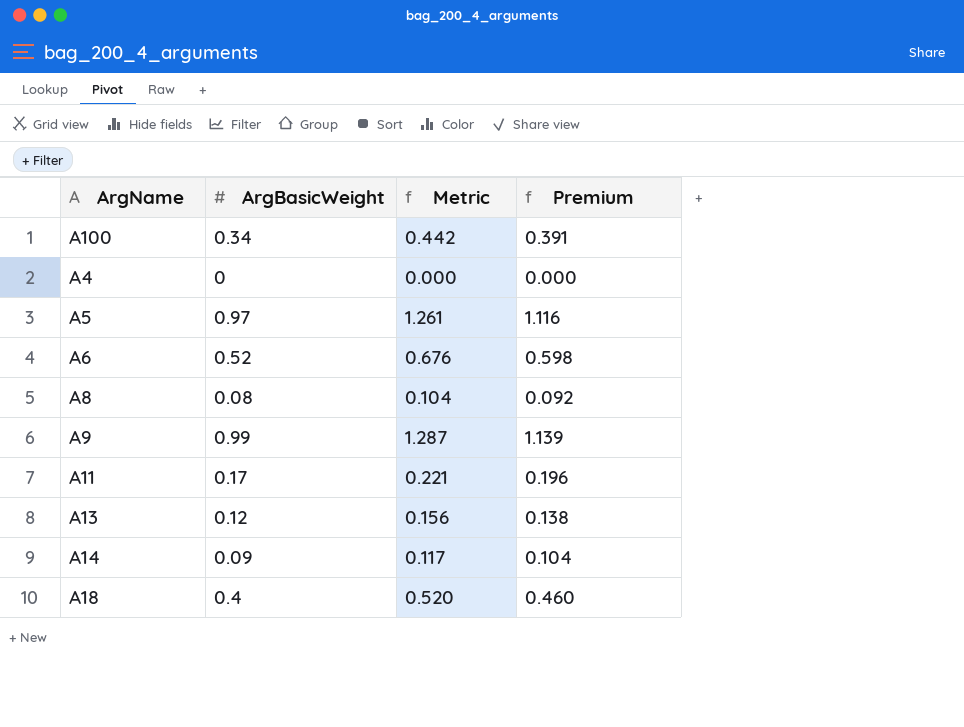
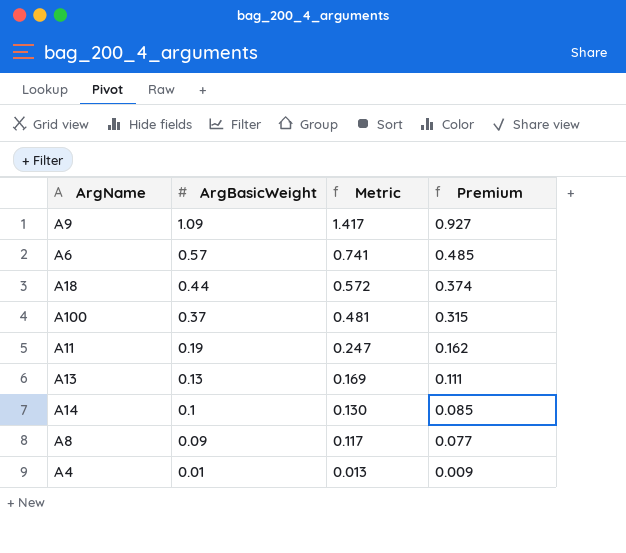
row order: none -> ArgBasicWeight descending
column Premium | formula: [ArgBasicWeight] * 1.15 -> [ArgBasicWeight] * 0.85
row A5: 0.97 | 1.261 | 1.116 -> none
A9 | ArgBasicWeight: 0.99 -> 1.09
A9 | Metric: 1.287 -> 1.417
A6 | ArgBasicWeight: 0.52 -> 0.57
A6 | Metric: 0.676 -> 0.741
A18 | ArgBasicWeight: 0.4 -> 0.44
A18 | Metric: 0.520 -> 0.572
A100 | ArgBasicWeight: 0.34 -> 0.37
A100 | Metric: 0.442 -> 0.481
A11 | ArgBasicWeight: 0.17 -> 0.19
A11 | Metric: 0.221 -> 0.247
A13 | ArgBasicWeight: 0.12 -> 0.13
A13 | Metric: 0.156 -> 0.169
A14 | ArgBasicWeight: 0.09 -> 0.1
A14 | Metric: 0.117 -> 0.130
A8 | ArgBasicWeight: 0.08 -> 0.09
A8 | Metric: 0.104 -> 0.117
A4 | ArgBasicWeight: 0 -> 0.01
A4 | Metric: 0.000 -> 0.013

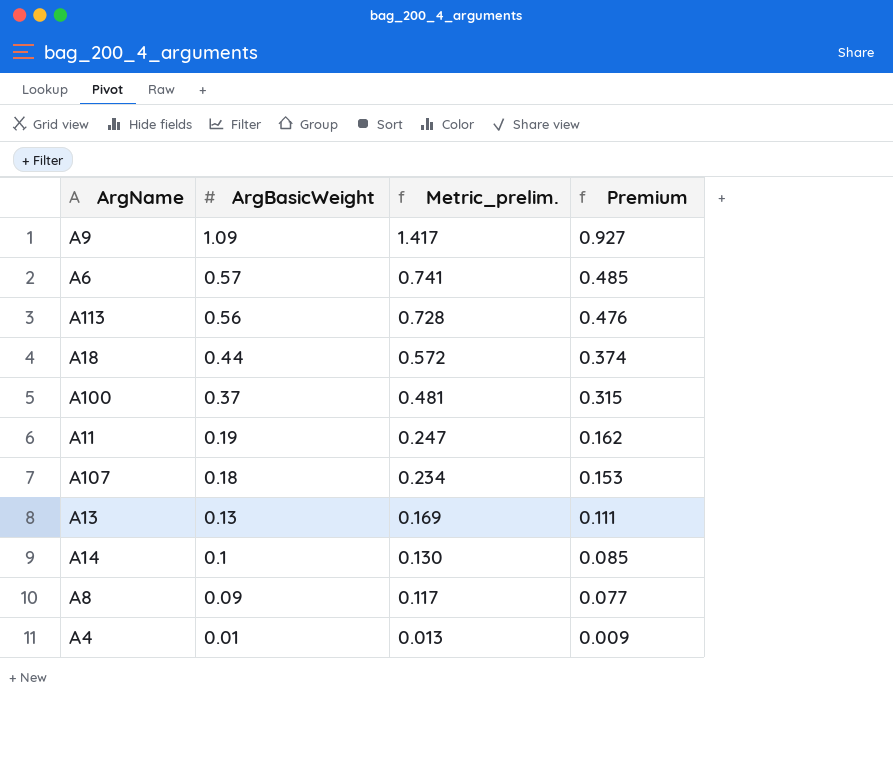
column name: Metric -> Metric_prelim.
row A113: none -> 0.56 | 0.728 | 0.476
row A107: none -> 0.18 | 0.234 | 0.153

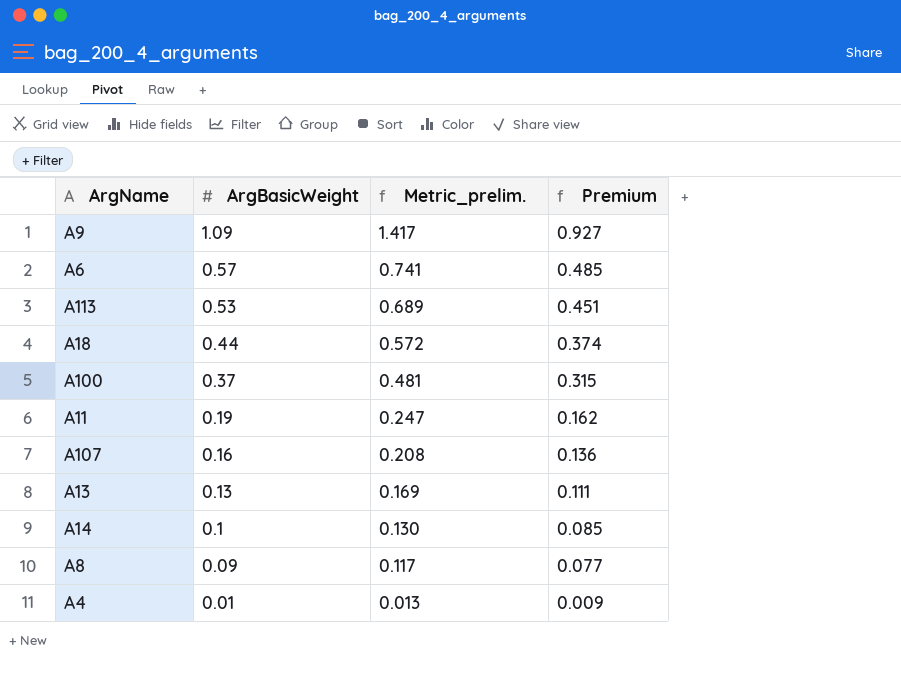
A113 | ArgBasicWeight: 0.56 -> 0.53
A113 | Metric_prelim.: 0.728 -> 0.689
A113 | Premium: 0.476 -> 0.451
A107 | ArgBasicWeight: 0.18 -> 0.16
A107 | Metric_prelim.: 0.234 -> 0.208
A107 | Premium: 0.153 -> 0.136

